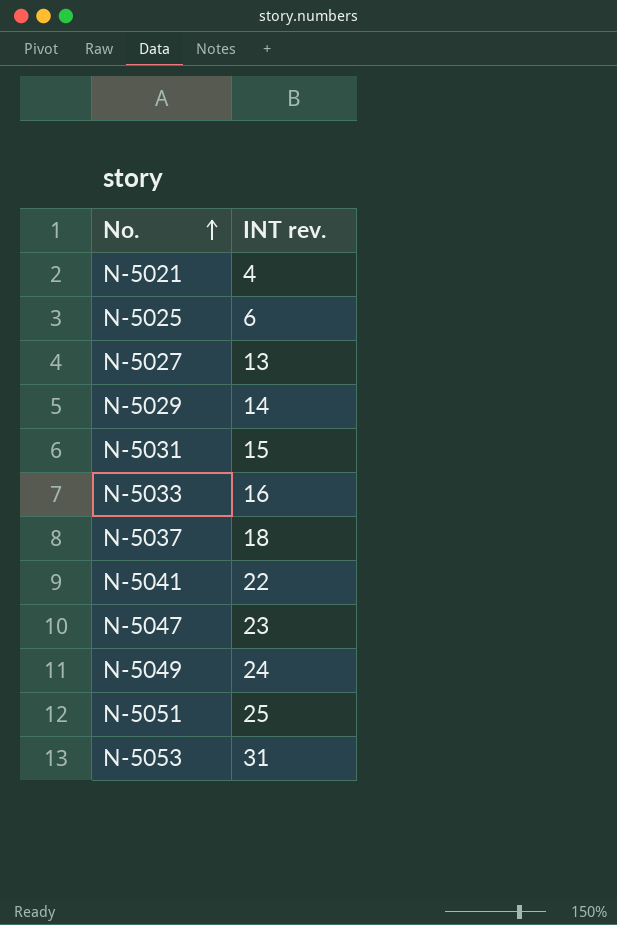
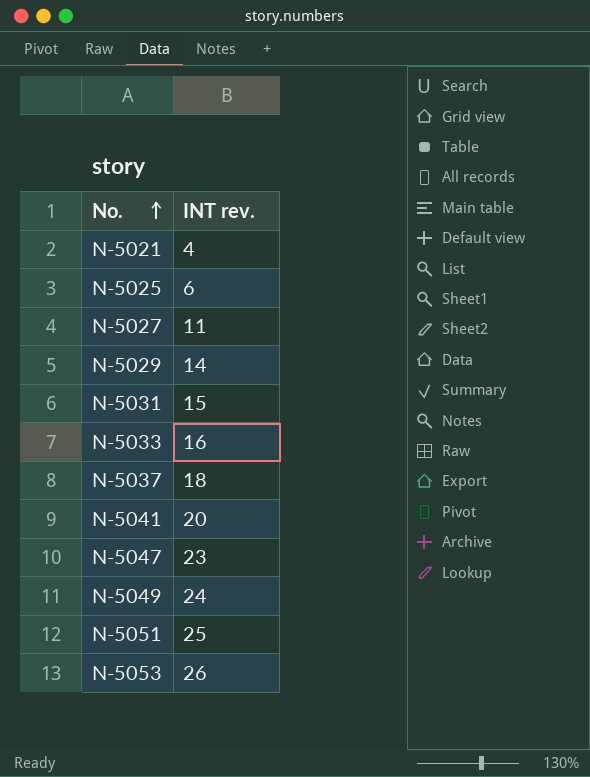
N-5027 | INT rev.: 13 -> 11
N-5041 | INT rev.: 22 -> 20
N-5053 | INT rev.: 31 -> 26

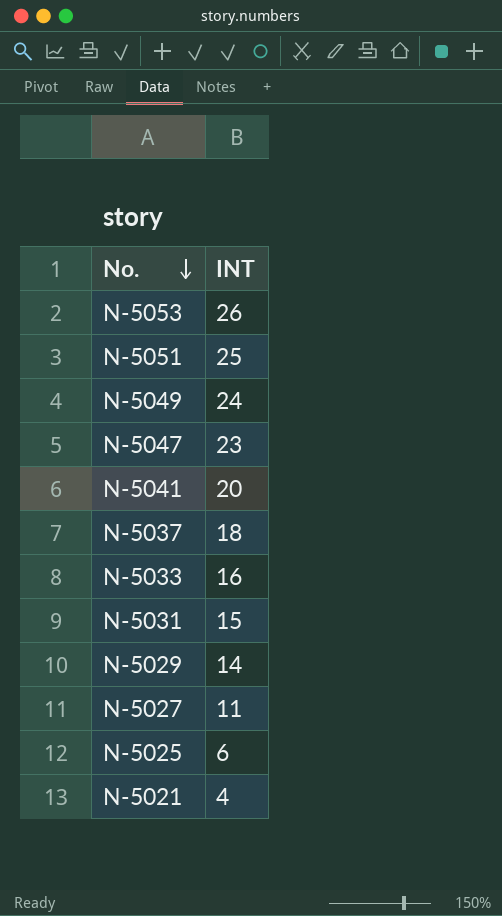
row order: No. ascending -> No. descending
column name: INT rev. -> INT

